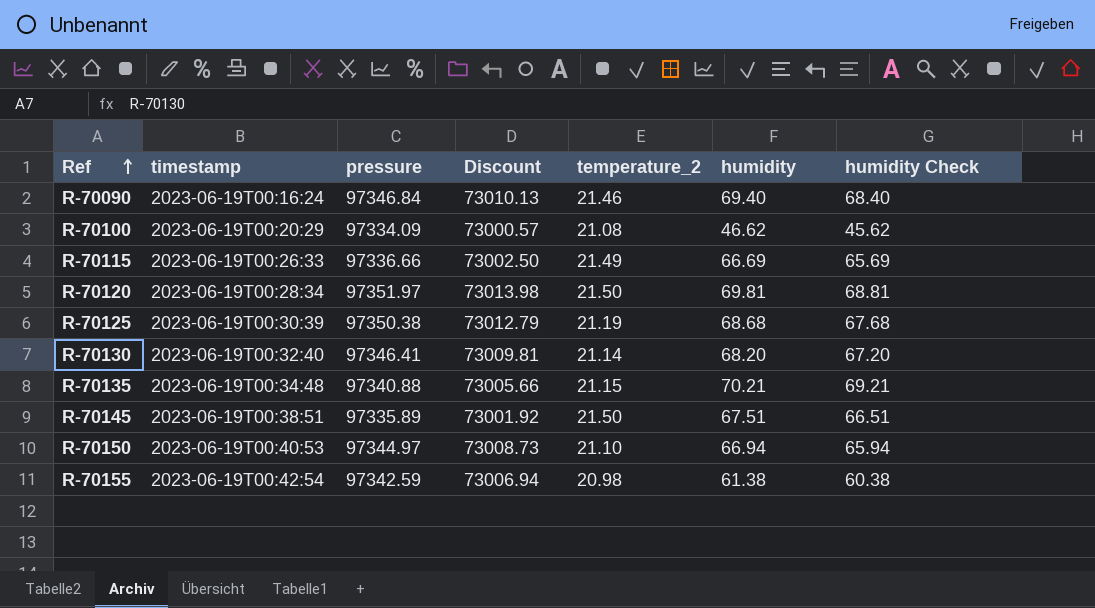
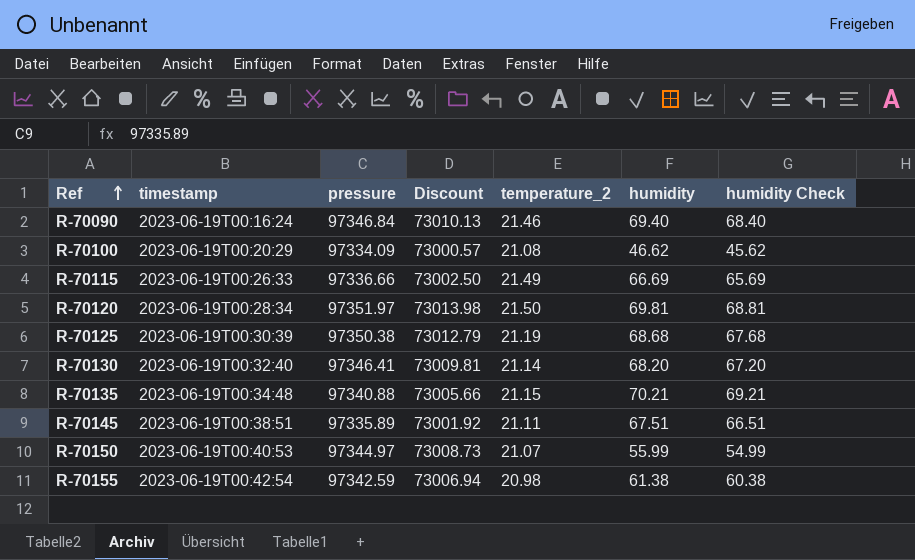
R-70145 | temperature_2: 21.50 -> 21.11
R-70150 | temperature_2: 21.10 -> 21.07
R-70150 | humidity: 66.94 -> 55.99
R-70150 | humidity Check: 65.94 -> 54.99

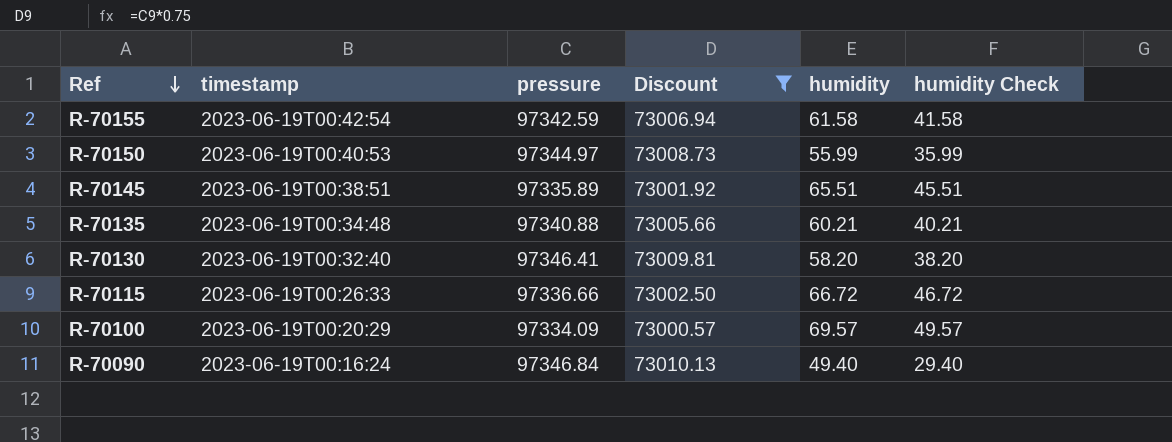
filter: none -> Discount <= 73010.13
row order: Ref ascending -> Ref descending
column temperature_2 | position: 5 -> none
column humidity Check | formula: [humidity] - 1 -> [humidity] - 20
R-70155 | humidity: 61.38 -> 61.58
R-70145 | humidity: 67.51 -> 65.51
R-70135 | humidity: 70.21 -> 60.21
R-70130 | humidity: 68.20 -> 58.20
R-70115 | humidity: 66.69 -> 66.72
R-70100 | humidity: 46.62 -> 69.57
R-70090 | humidity: 69.40 -> 49.40

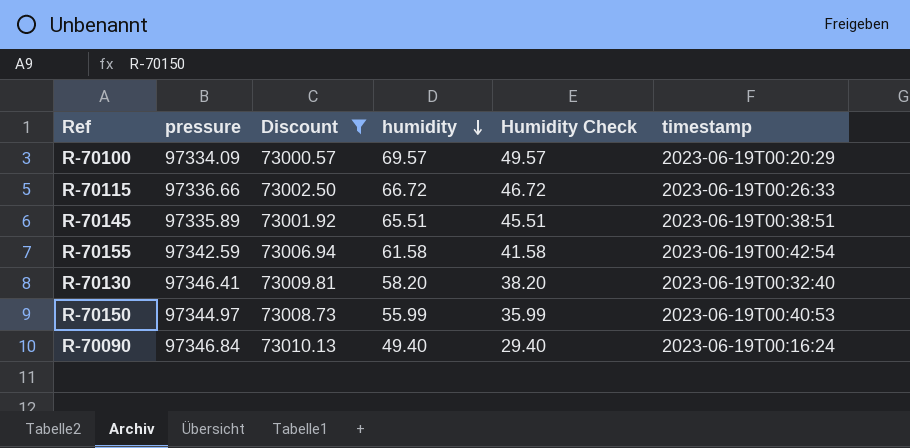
row order: Ref descending -> humidity descending
column name: humidity Check -> Humidity Check
column timestamp | position: 2 -> 6
row R-70135: 2023-06-19T00:34:48 | 97340.88 | 73005.66 | 60.21 | 40.21 -> none

